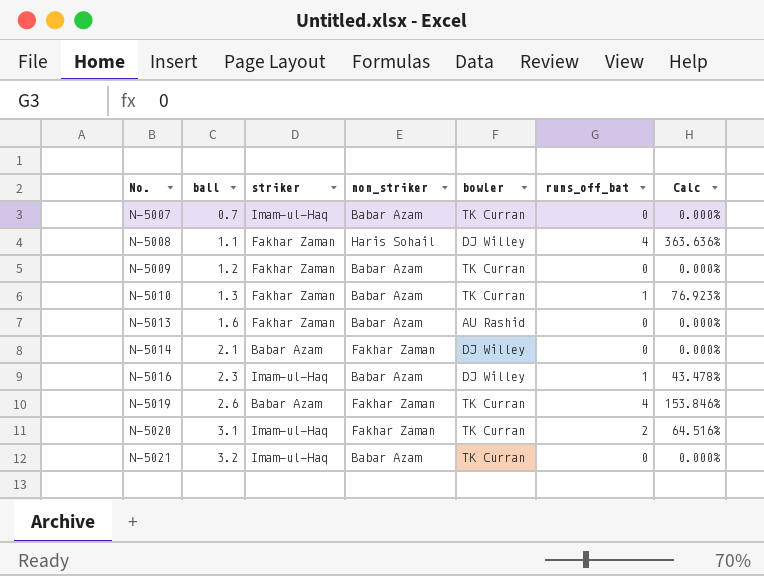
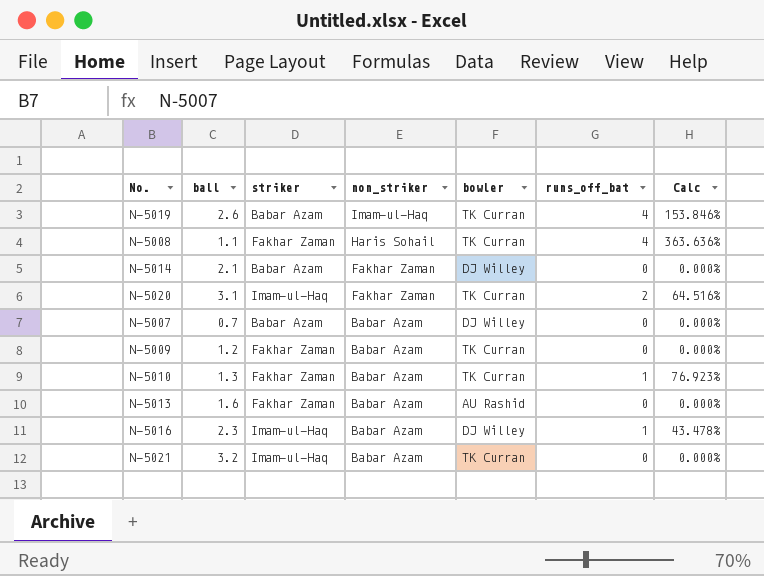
row order: No. ascending -> non_striker descending
N-5019 | non_striker: Fakhar Zaman -> Imam-ul-Haq
N-5008 | bowler: DJ Willey -> TK Curran
N-5007 | striker: Imam-ul-Haq -> Babar Azam
N-5007 | bowler: TK Curran -> DJ Willey

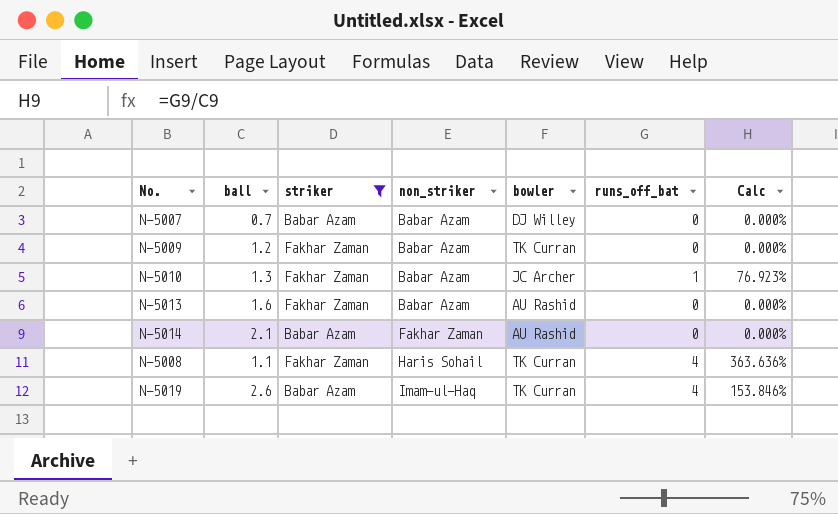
filter: none -> striker != Imam-ul-Haq
row order: non_striker descending -> non_striker ascending
N-5010 | bowler: TK Curran -> JC Archer
N-5014 | bowler: DJ Willey -> AU Rashid

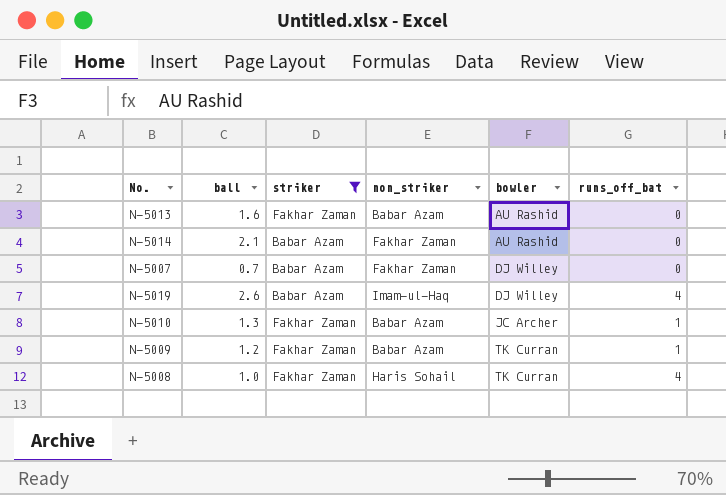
row order: non_striker ascending -> bowler ascending
column Calc | formula: [runs_off_bat] / [ball] -> none
N-5007 | non_striker: Babar Azam -> Fakhar Zaman
N-5019 | bowler: TK Curran -> DJ Willey
N-5009 | runs_off_bat: 0 -> 1
N-5008 | ball: 1.1 -> 1.0

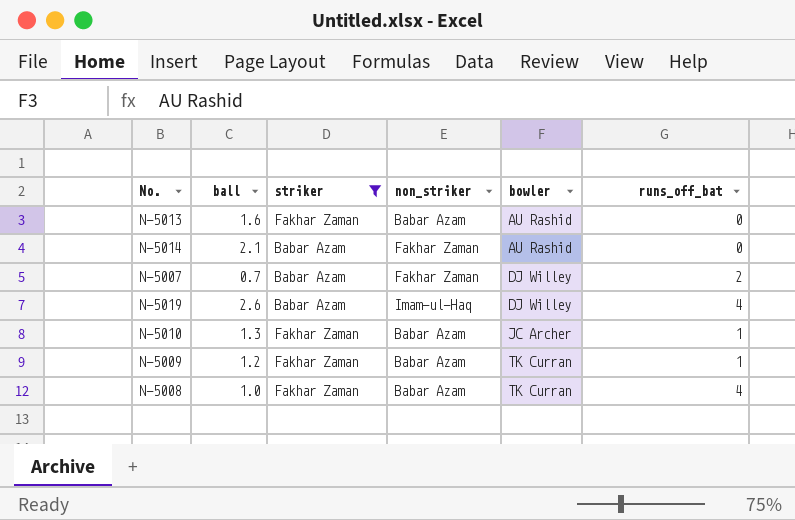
N-5007 | runs_off_bat: 0 -> 2
N-5008 | non_striker: Haris Sohail -> Babar Azam

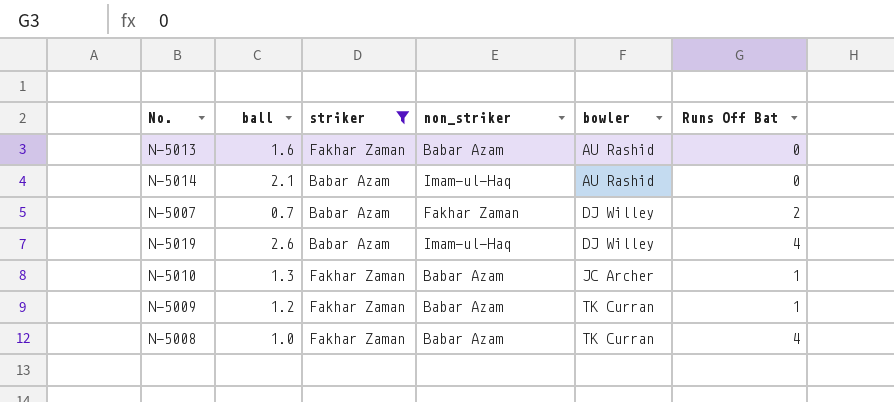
column name: runs_off_bat -> Runs Off Bat
N-5014 | non_striker: Fakhar Zaman -> Imam-ul-Haq

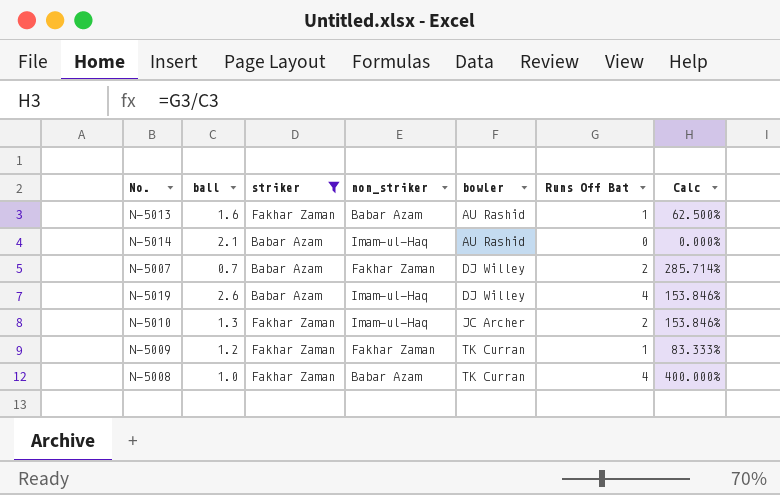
column Calc | formula: none -> [Runs Off Bat] / [ball]
N-5013 | Runs Off Bat: 0 -> 1
N-5010 | non_striker: Babar Azam -> Imam-ul-Haq
N-5010 | Runs Off Bat: 1 -> 2
N-5009 | non_striker: Babar Azam -> Fakhar Zaman

